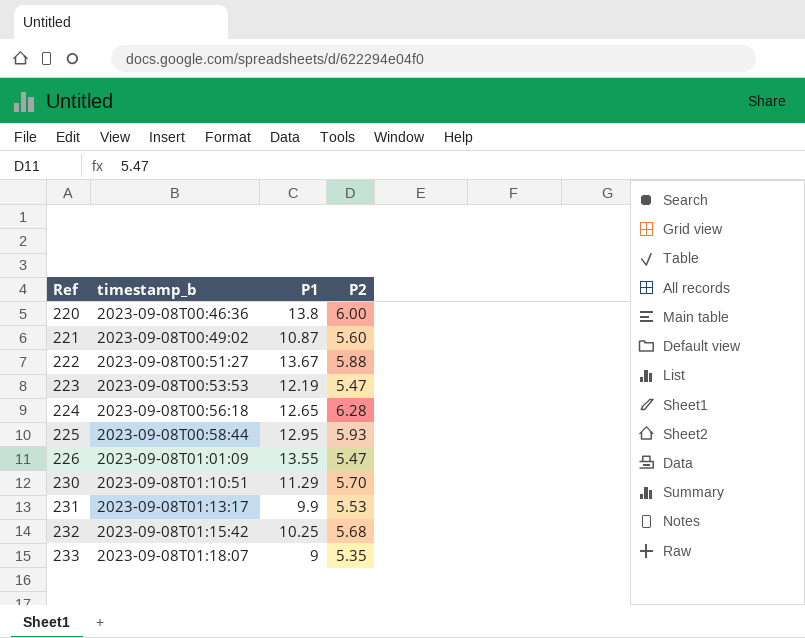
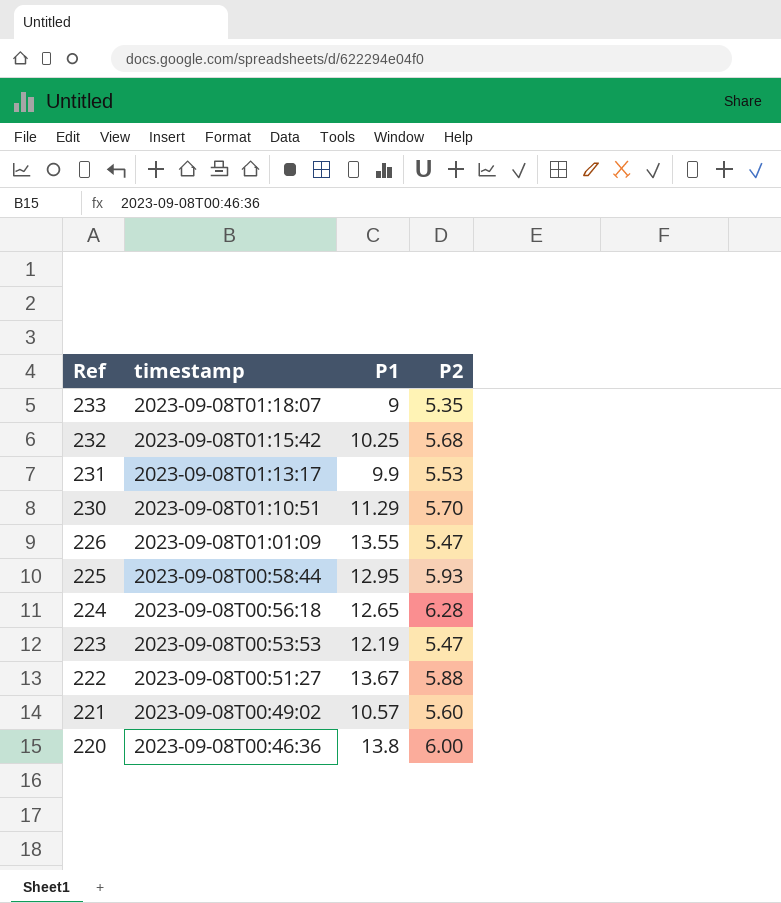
row order: Ref ascending -> Ref descending
column name: timestamp_b -> timestamp
221 | P1: 10.87 -> 10.57

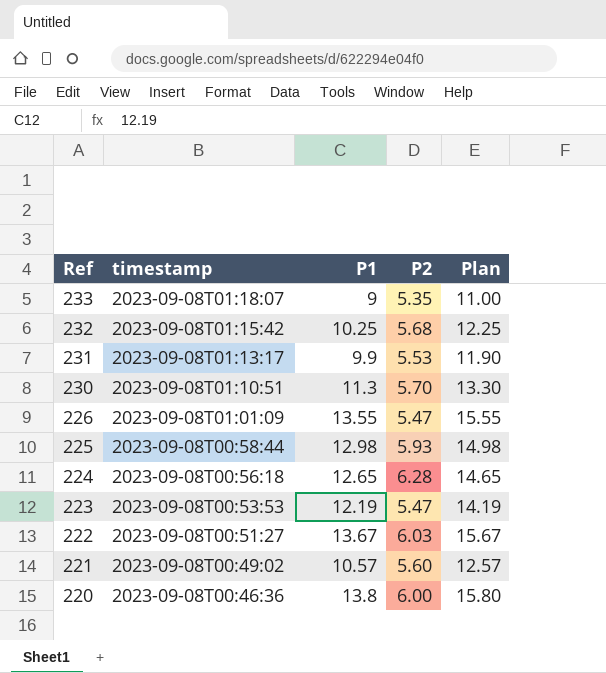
column Plan | formula: none -> [P1] + 2
230 | P1: 11.29 -> 11.3
225 | P1: 12.95 -> 12.98
222 | P2: 5.88 -> 6.03

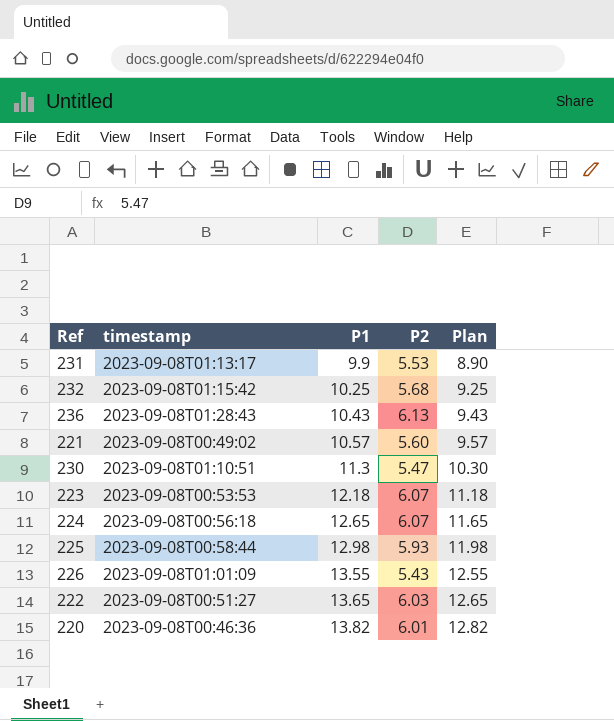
row order: Ref descending -> P1 ascending
column Plan | formula: [P1] + 2 -> [P1] - 1
row 233: 2023-09-08T01:18:07 | 9 | 5.35 | 11.00 -> none
row 236: none -> 2023-09-08T01:28:43 | 10.43 | 6.13 | 9.43
230 | P2: 5.70 -> 5.47
223 | P1: 12.19 -> 12.18
223 | P2: 5.47 -> 6.07
224 | P2: 6.28 -> 6.07
226 | P2: 5.47 -> 5.43
222 | P1: 13.67 -> 13.65
220 | P1: 13.8 -> 13.82
220 | P2: 6.00 -> 6.01

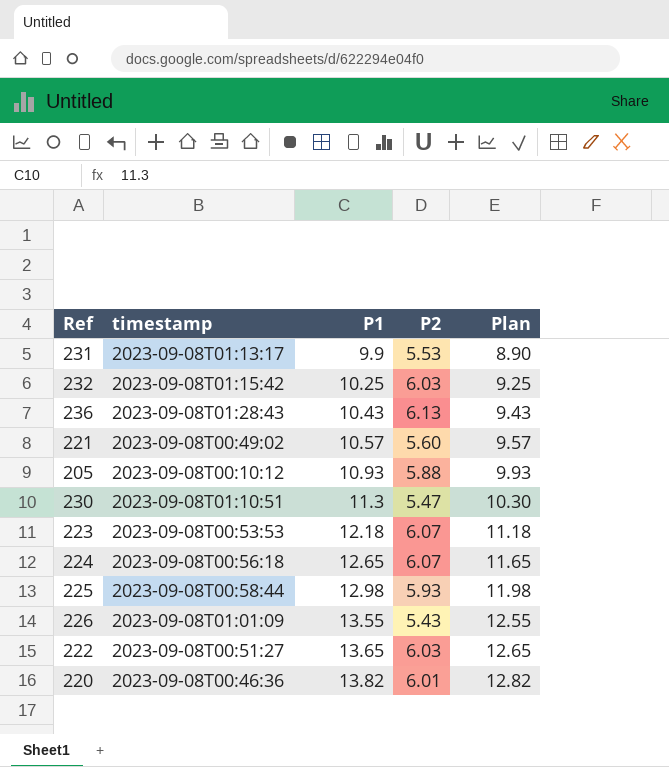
232 | P2: 5.68 -> 6.03
row 205: none -> 2023-09-08T00:10:12 | 10.93 | 5.88 | 9.93

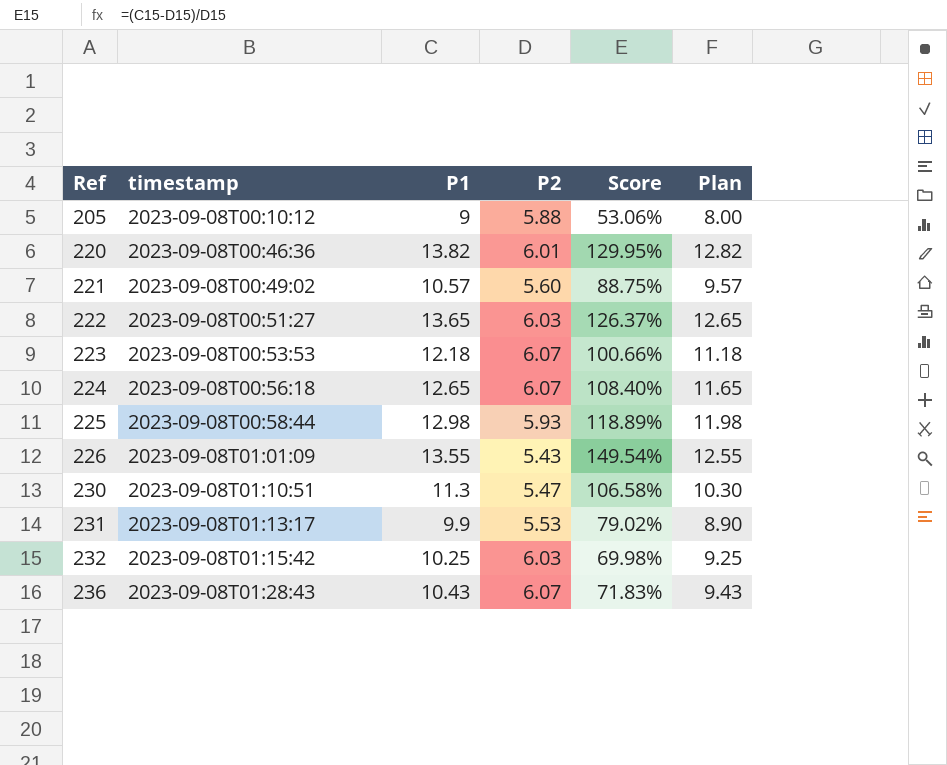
row order: P1 ascending -> Ref ascending
column Score | formula: none -> ([P1] - [P2]) / [P2]
205 | P1: 10.93 -> 9
205 | Plan: 9.93 -> 8.00
236 | P2: 6.13 -> 6.07

